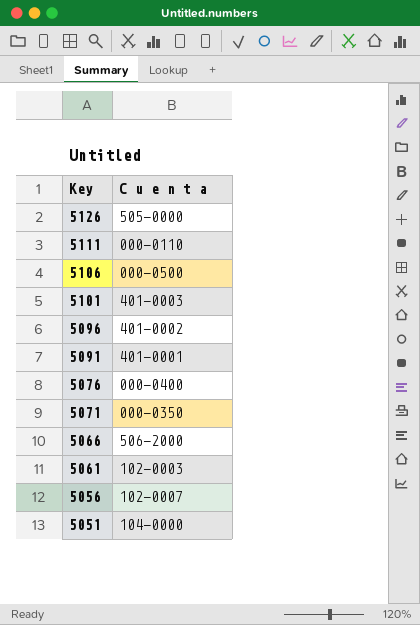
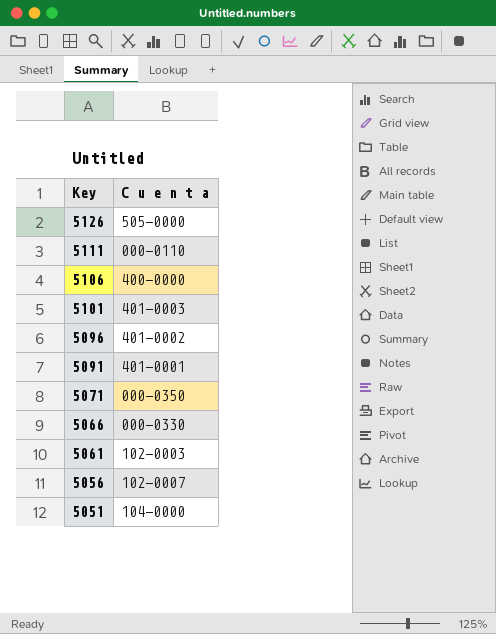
row 5076: 000-0400 -> none
5106 | C u e n t a: 000-0500 -> 400-0000
5066 | C u e n t a: 506-2000 -> 000-0330

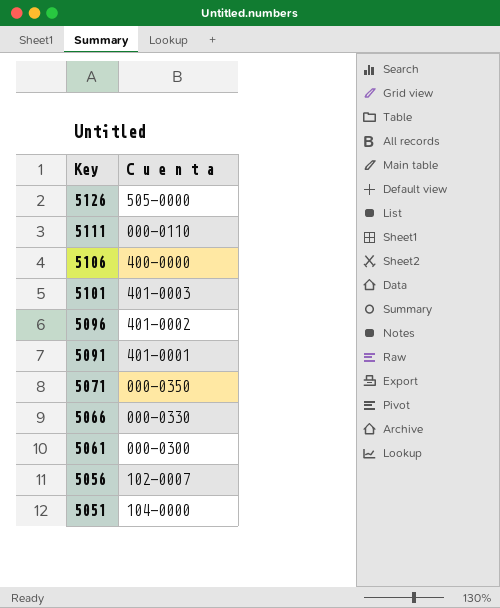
5061 | C u e n t a: 102-0003 -> 000-0300

